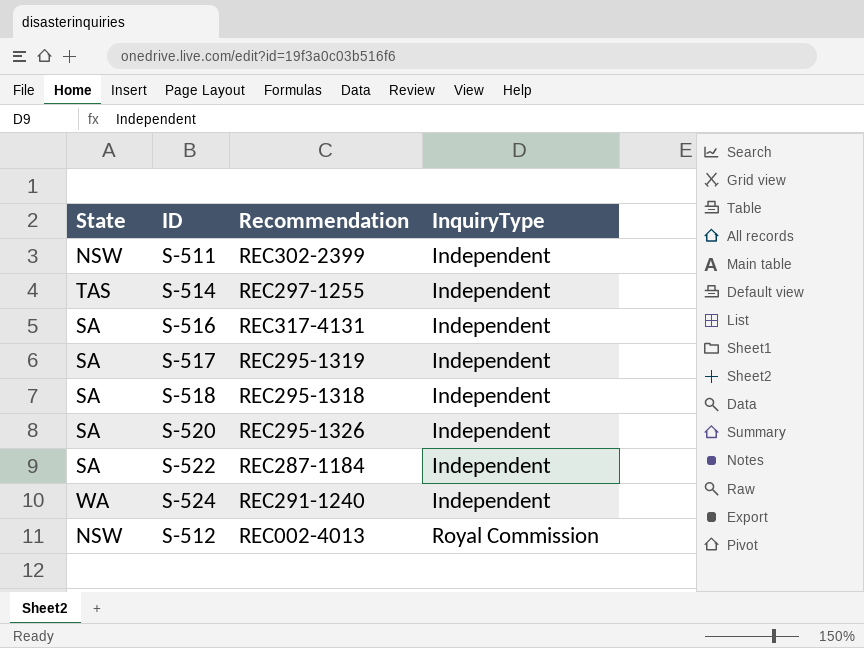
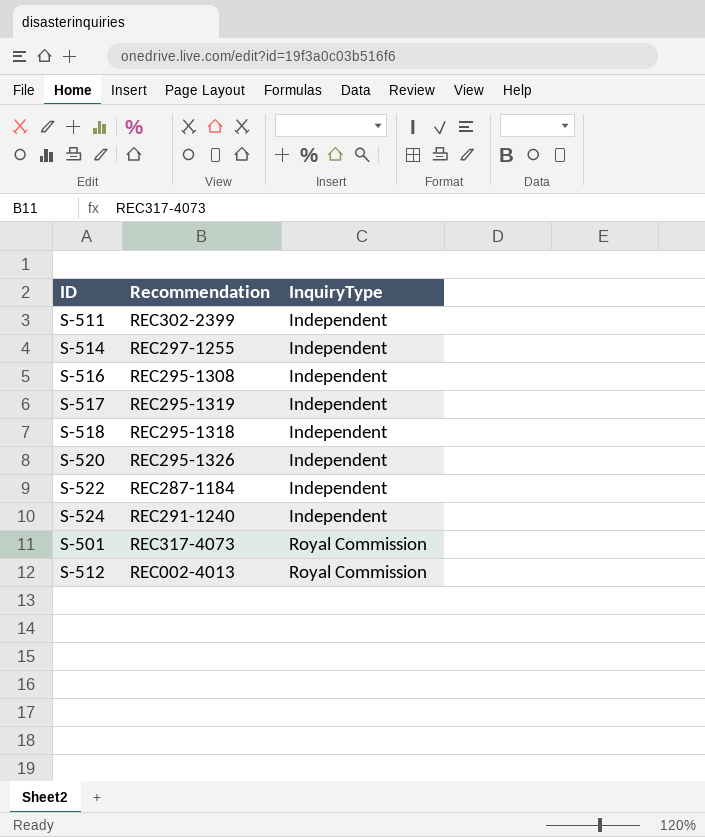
column State | position: 1 -> none
S-516 | Recommendation: REC317-4131 -> REC295-1308
row S-501: none -> REC317-4073 | Royal Commission

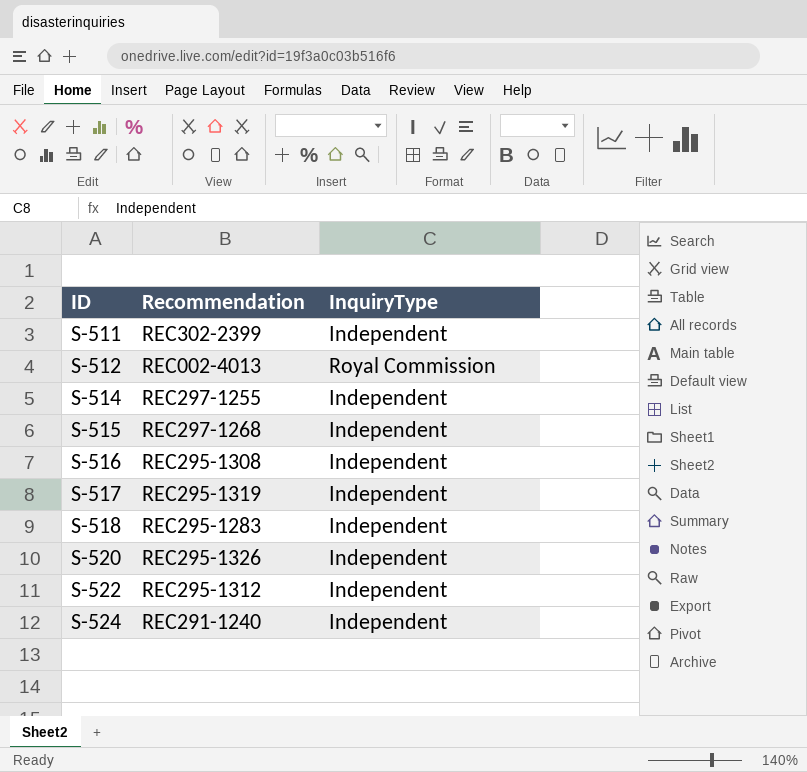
row order: InquiryType ascending -> ID ascending
row S-501: REC317-4073 | Royal Commission -> none
row S-515: none -> REC297-1268 | Independent
S-518 | Recommendation: REC295-1318 -> REC295-1283
S-522 | Recommendation: REC287-1184 -> REC295-1312

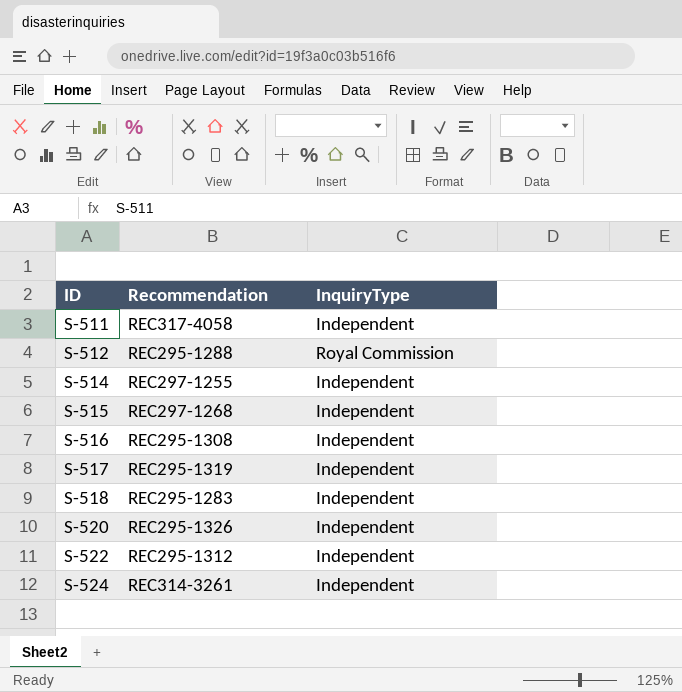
S-511 | Recommendation: REC302-2399 -> REC317-4058
S-512 | Recommendation: REC002-4013 -> REC295-1288
S-524 | Recommendation: REC291-1240 -> REC314-3261

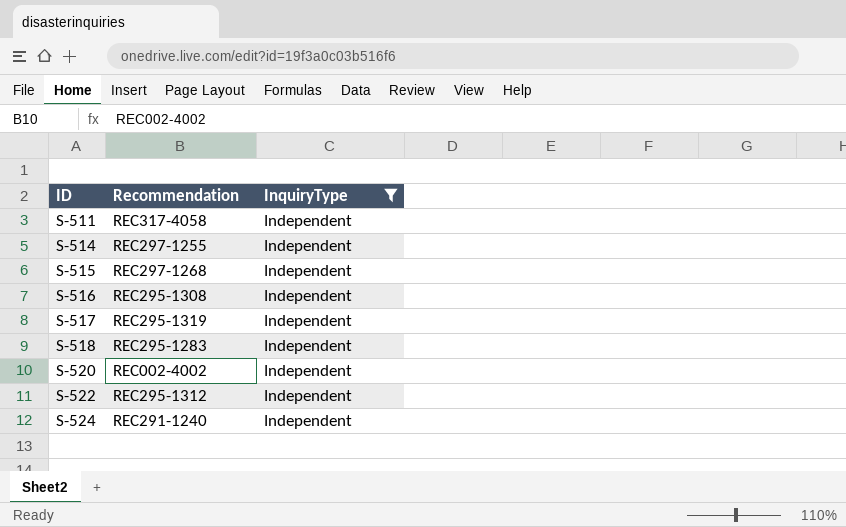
filter: none -> InquiryType = Independent
S-520 | Recommendation: REC295-1326 -> REC002-4002
S-524 | Recommendation: REC314-3261 -> REC291-1240

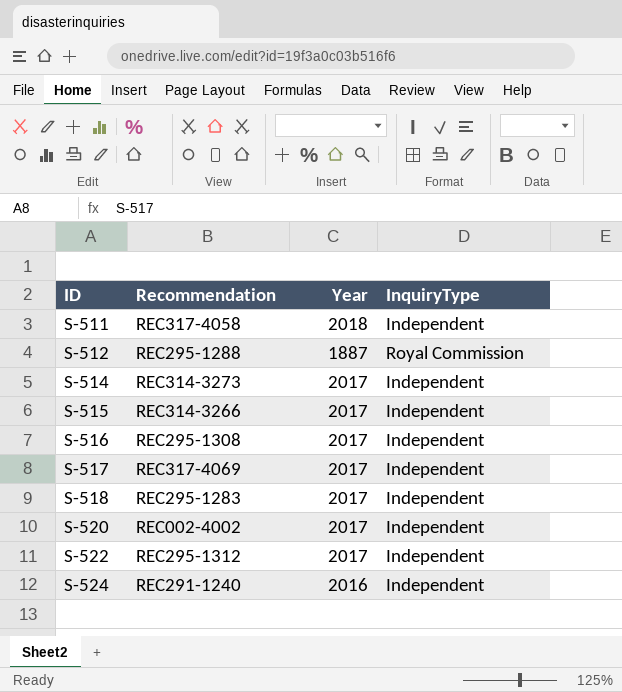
filter: InquiryType = Independent -> none
column Year | position: none -> 3
S-514 | Recommendation: REC297-1255 -> REC314-3273
S-515 | Recommendation: REC297-1268 -> REC314-3266
S-517 | Recommendation: REC295-1319 -> REC317-4069

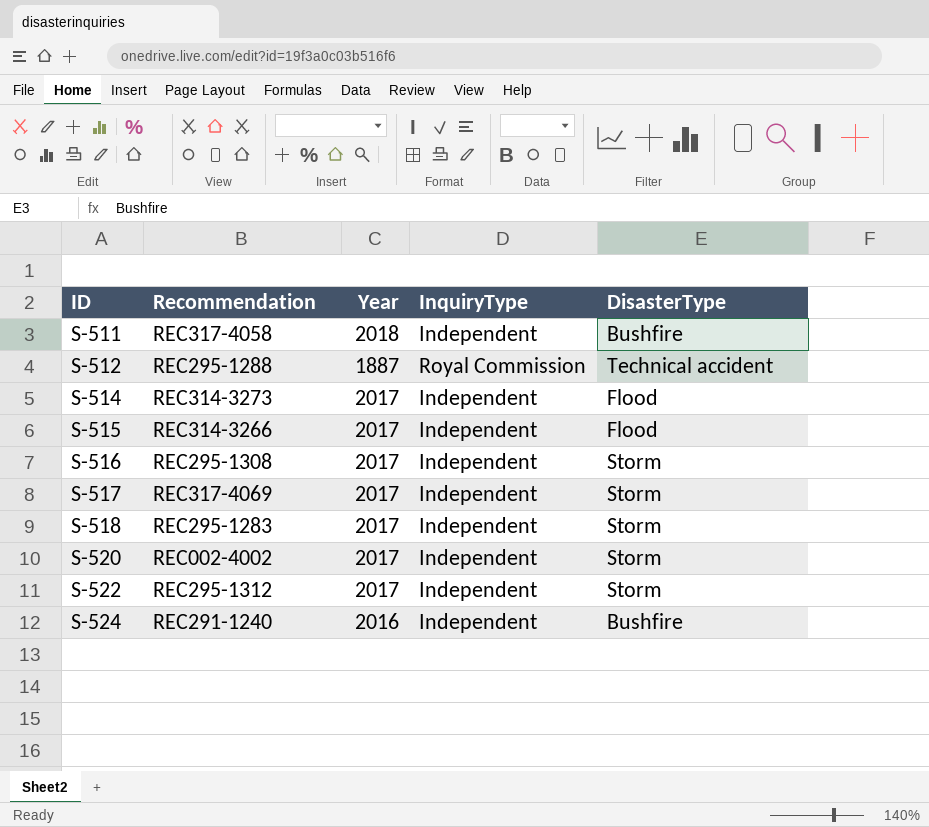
column DisasterType | position: none -> 5

